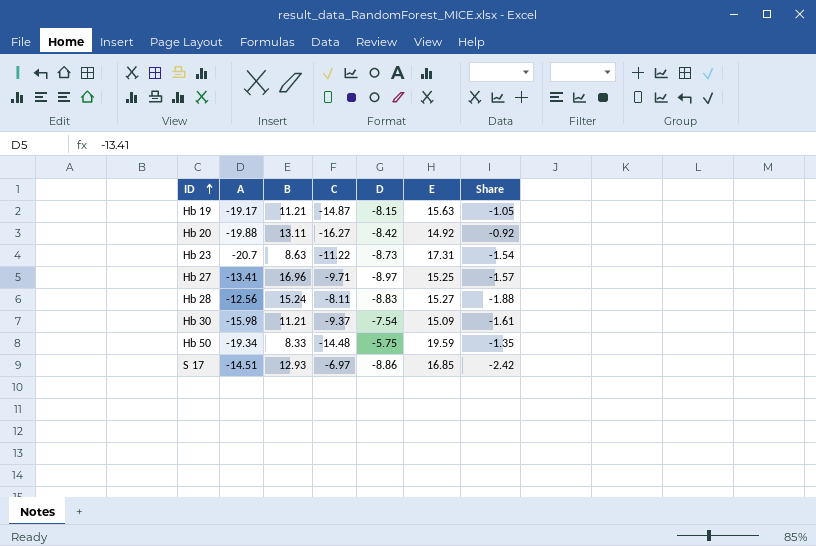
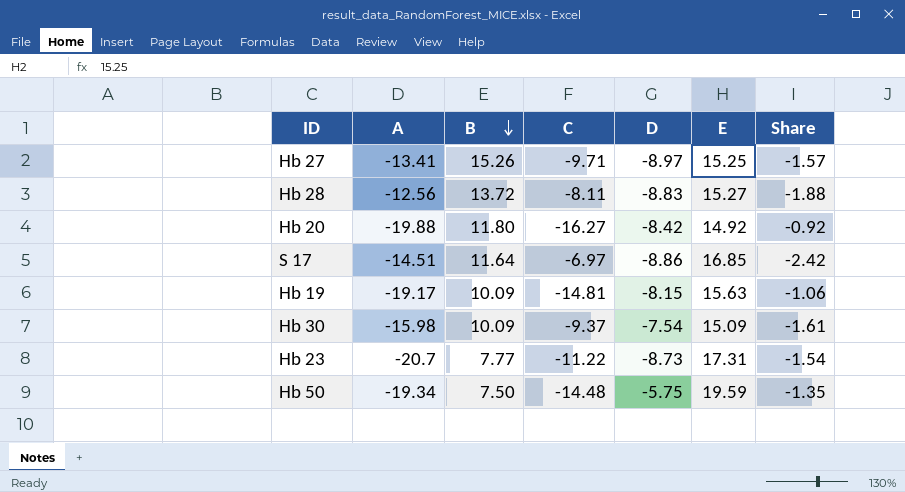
row order: ID ascending -> B descending
Hb 27 | B: 16.96 -> 15.26
Hb 28 | B: 15.24 -> 13.72
Hb 20 | B: 13.11 -> 11.80
S 17 | B: 12.93 -> 11.64
Hb 19 | B: 11.21 -> 10.09
Hb 19 | C: -14.87 -> -14.81
Hb 19 | Share: -1.05 -> -1.06
Hb 30 | B: 11.21 -> 10.09
Hb 23 | B: 8.63 -> 7.77
Hb 50 | B: 8.33 -> 7.50

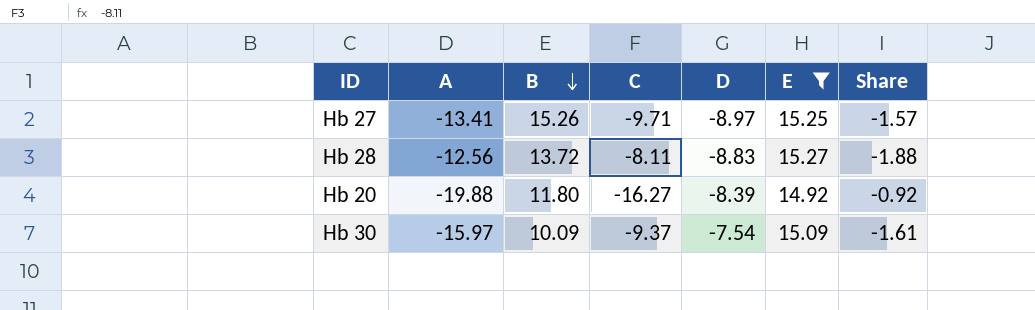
filter: none -> E <= 15.27
Hb 20 | D: -8.42 -> -8.39
Hb 30 | A: -15.98 -> -15.97

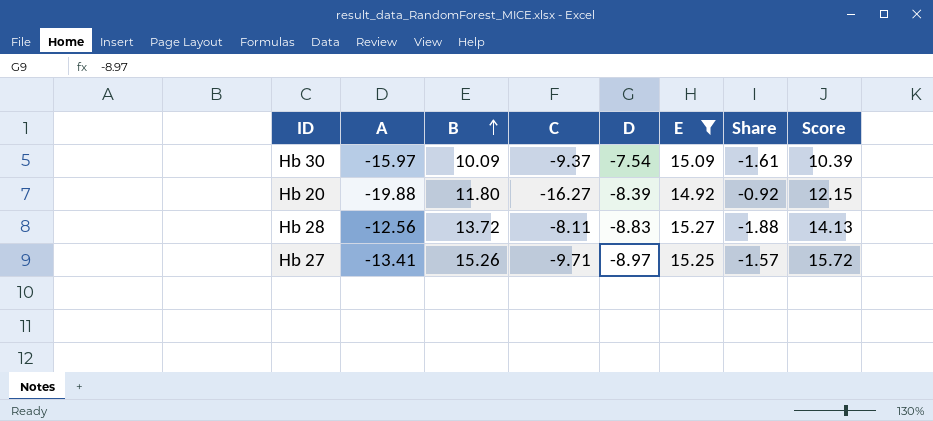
row order: B descending -> B ascending
column Score | formula: none -> [B] * 1.03

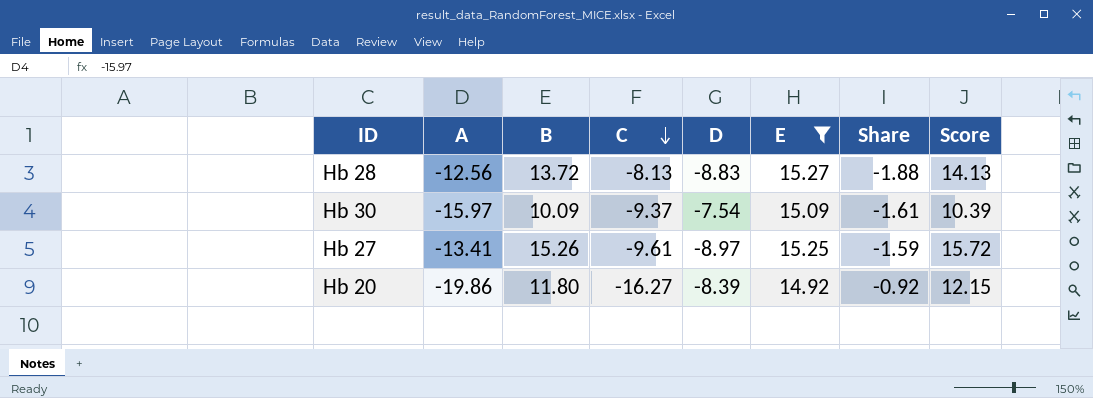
row order: B ascending -> C descending
Hb 28 | C: -8.11 -> -8.13
Hb 27 | C: -9.71 -> -9.61
Hb 27 | Share: -1.57 -> -1.59
Hb 20 | A: -19.88 -> -19.86

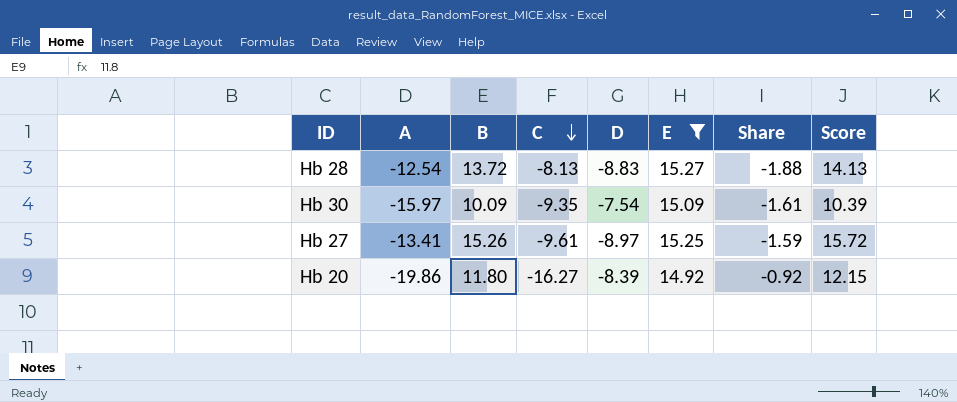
Hb 28 | A: -12.56 -> -12.54
Hb 30 | C: -9.37 -> -9.35

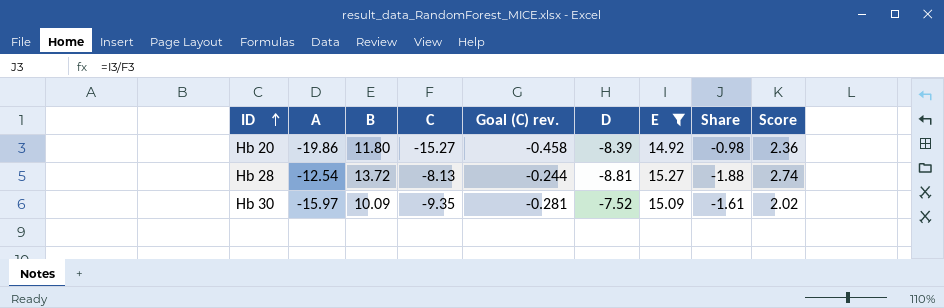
row order: C descending -> ID ascending
column Goal (C) rev. | formula: none -> [C] * 0.03
column Score | formula: [B] * 1.03 -> [B] * 0.2
row Hb 27: -13.41 | 15.26 | -9.61 | -8.97 | 15.25 | -1.59 | 15.72 -> none
Hb 20 | C: -16.27 -> -15.27
Hb 20 | Share: -0.92 -> -0.98
Hb 28 | D: -8.83 -> -8.81
Hb 30 | D: -7.54 -> -7.52

